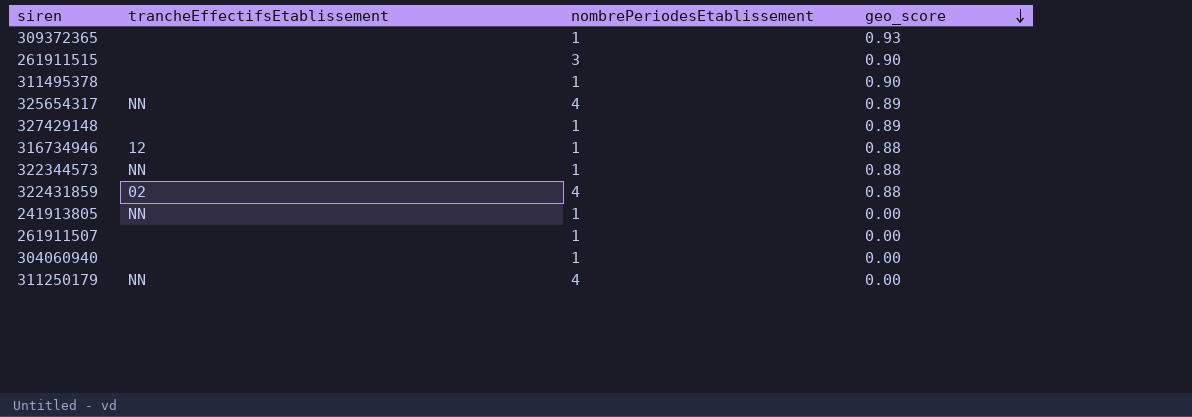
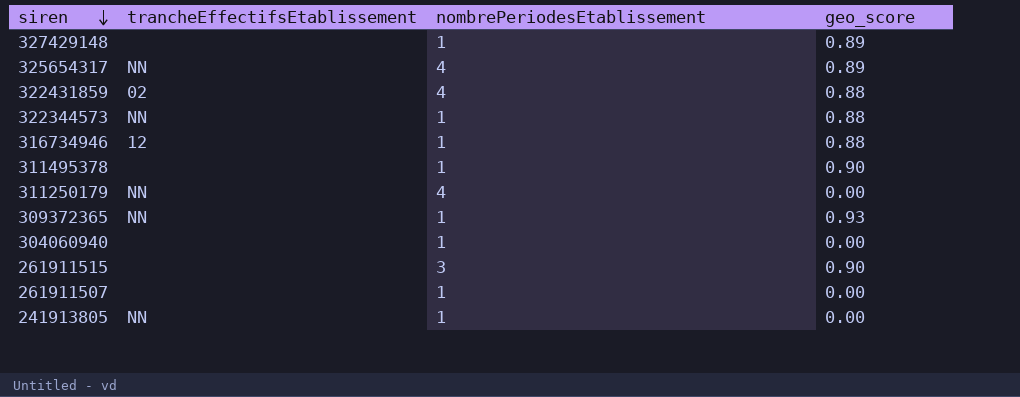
row order: geo_score descending -> siren descending
309372365 | trancheEffectifsEtablissement: none -> NN

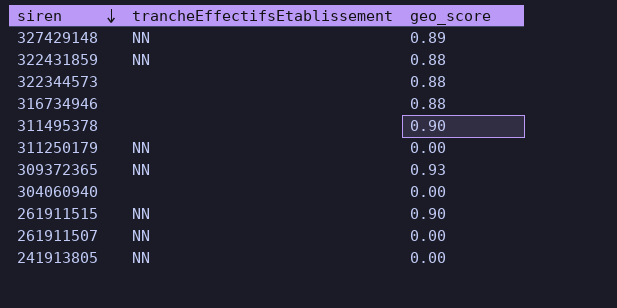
column nombrePeriodesEtablissement | position: 3 -> none
row 325654317: NN | 4 | 0.89 -> none
327429148 | trancheEffectifsEtablissement: none -> NN
322431859 | trancheEffectifsEtablissement: 02 -> NN
322344573 | trancheEffectifsEtablissement: NN -> none
316734946 | trancheEffectifsEtablissement: 12 -> none
261911515 | trancheEffectifsEtablissement: none -> NN
261911507 | trancheEffectifsEtablissement: none -> NN

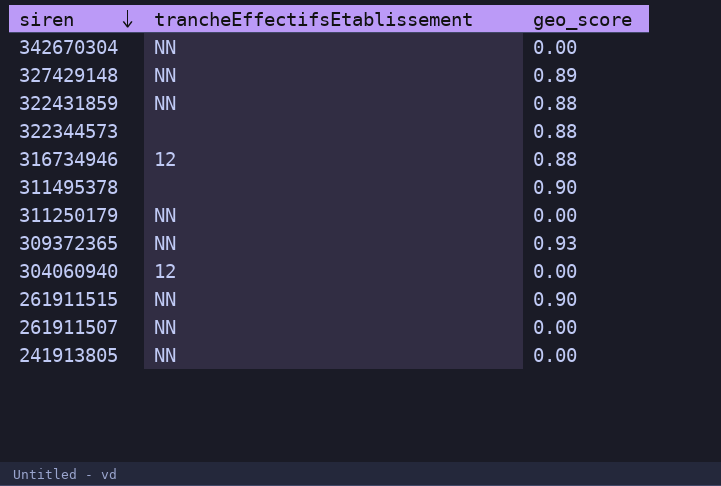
row 342670304: none -> NN | 0.00
316734946 | trancheEffectifsEtablissement: none -> 12
304060940 | trancheEffectifsEtablissement: none -> 12

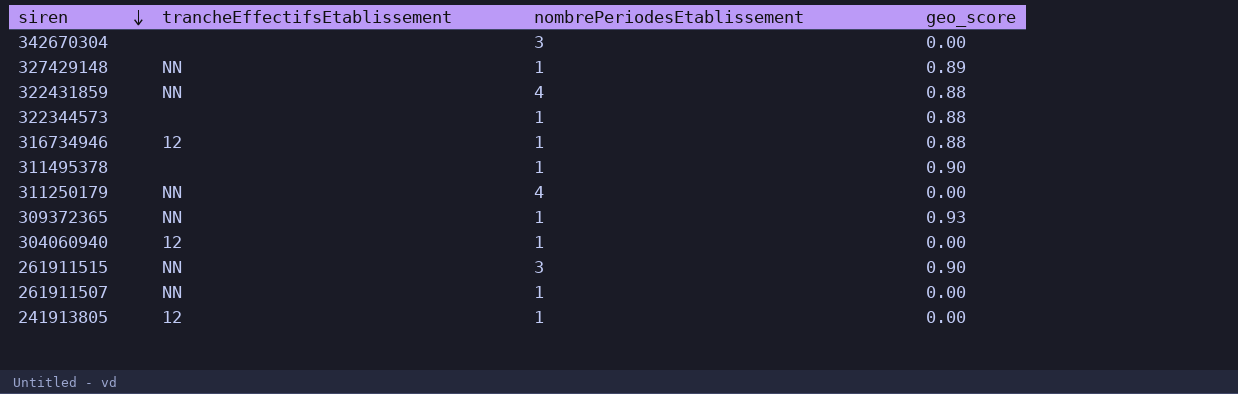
column nombrePeriodesEtablissement | position: none -> 3
342670304 | trancheEffectifsEtablissement: NN -> none
241913805 | trancheEffectifsEtablissement: NN -> 12

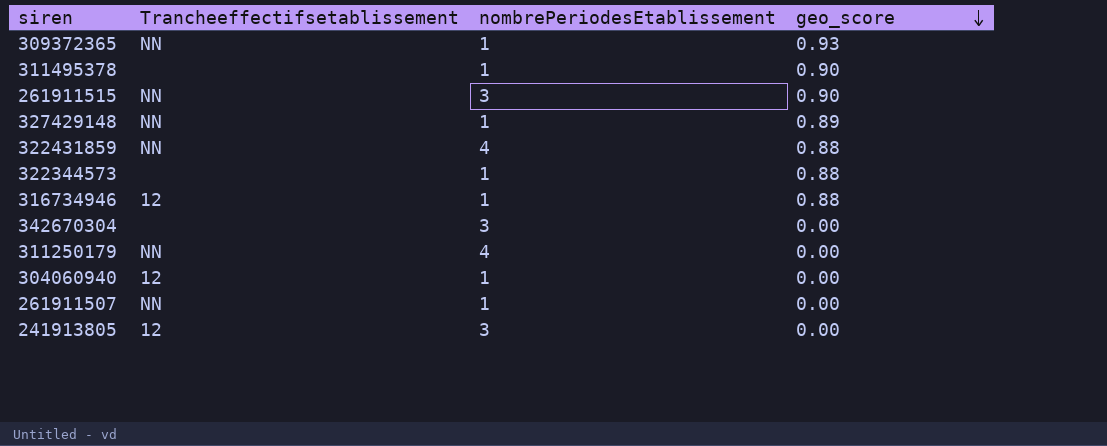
row order: siren descending -> geo_score descending
column name: trancheEffectifsEtablissement -> Trancheeffectifsetablissement
241913805 | nombrePeriodesEtablissement: 1 -> 3

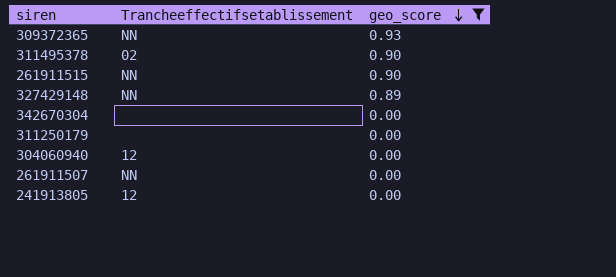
filter: none -> geo_score != 0.88
column nombrePeriodesEtablissement | position: 3 -> none
311495378 | Trancheeffectifsetablissement: none -> 02
311250179 | Trancheeffectifsetablissement: NN -> none

